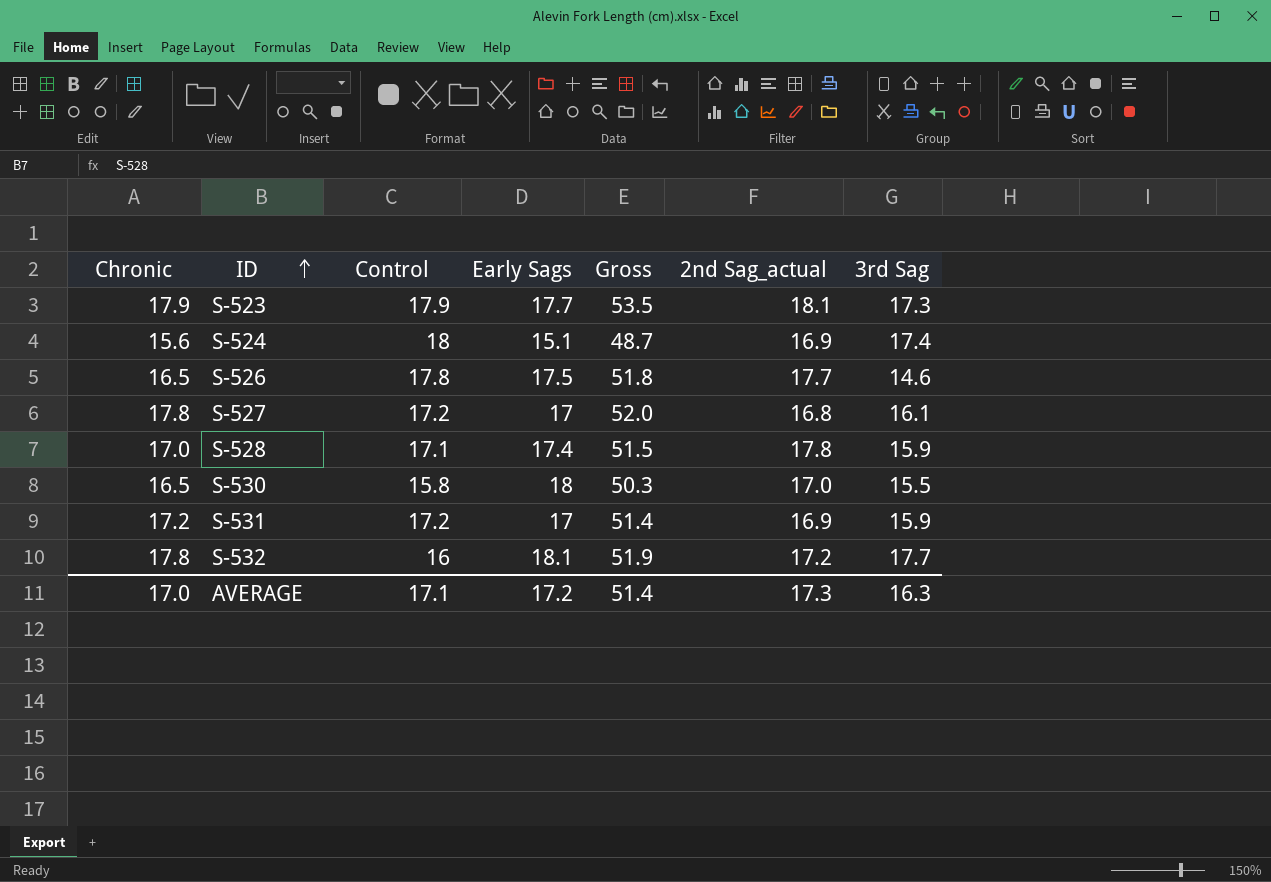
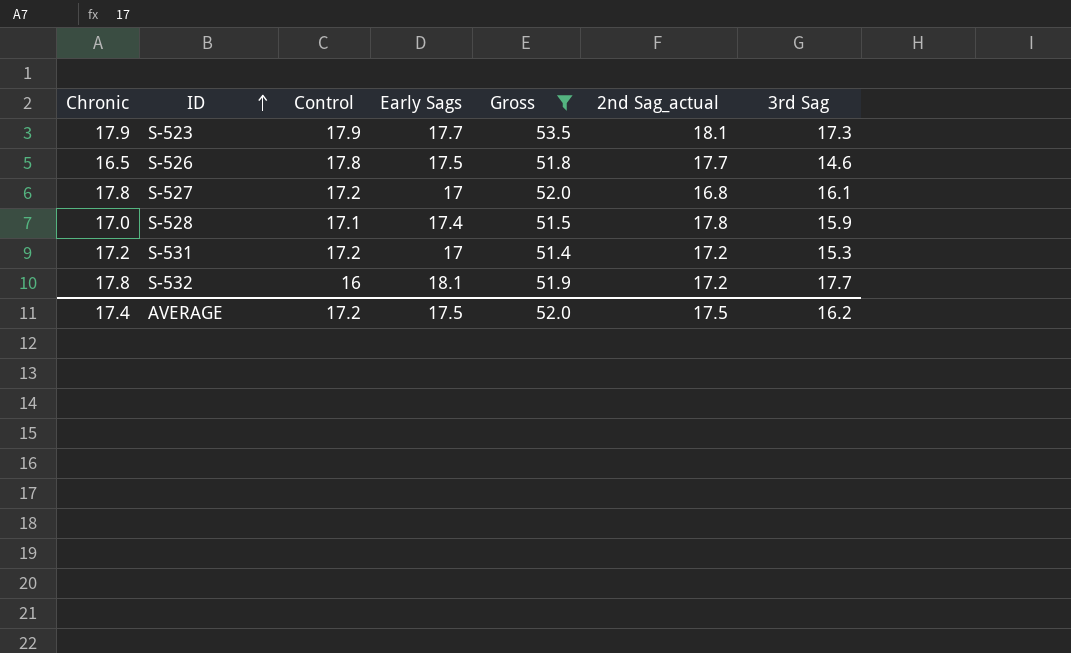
filter: none -> Gross >= 51.4
S-531 | 2nd Sag_actual: 16.9 -> 17.2
S-531 | 3rd Sag: 15.9 -> 15.3
AVERAGE | Chronic: 17.0 -> 17.4
AVERAGE | Control: 17.1 -> 17.2
AVERAGE | Early Sags: 17.2 -> 17.5
AVERAGE | Gross: 51.4 -> 52.0
AVERAGE | 2nd Sag_actual: 17.3 -> 17.5
AVERAGE | 3rd Sag: 16.3 -> 16.2

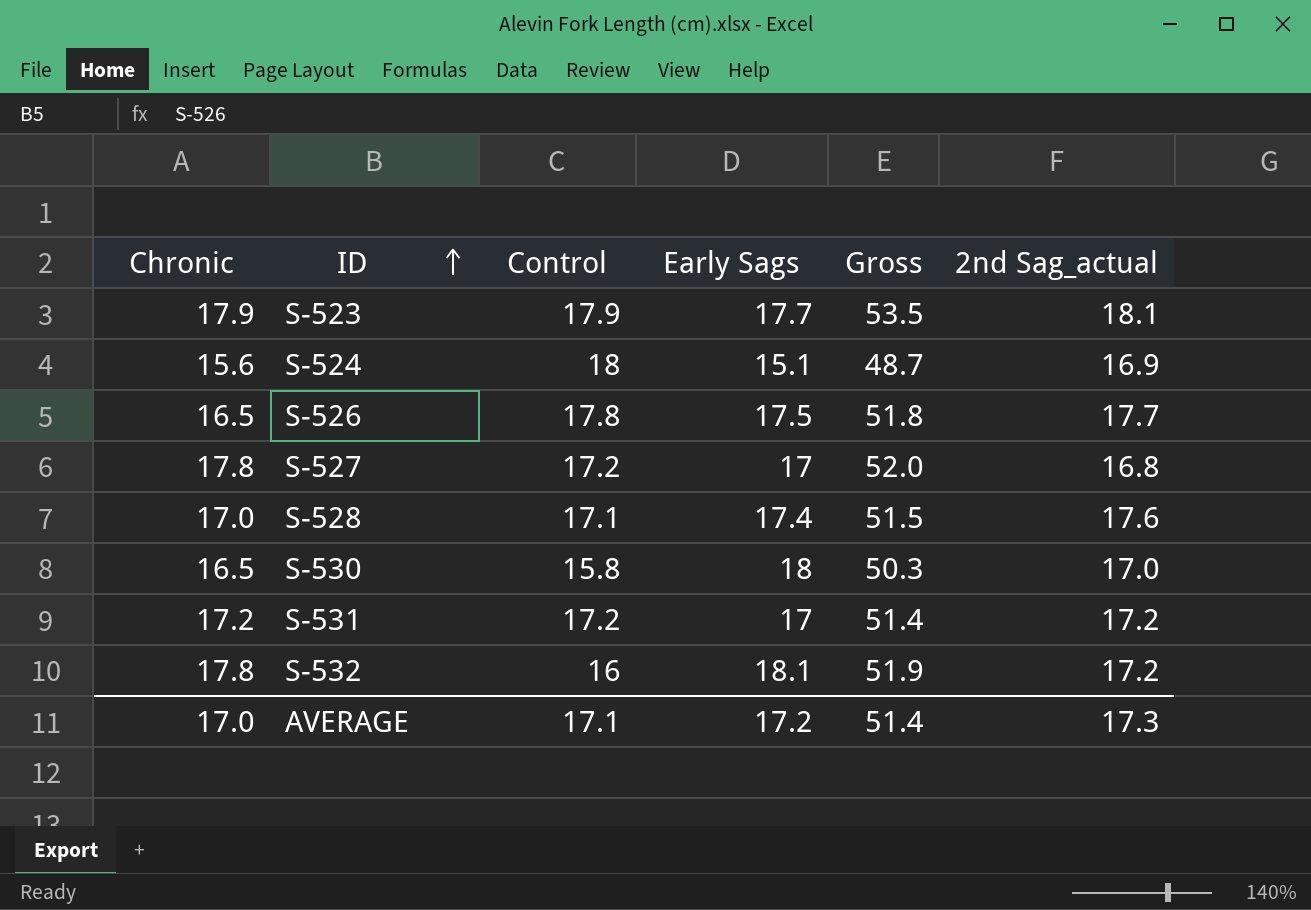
filter: Gross >= 51.4 -> none
column 3rd Sag | position: 7 -> none
S-528 | 2nd Sag_actual: 17.8 -> 17.6
AVERAGE | Chronic: 17.4 -> 17.0
AVERAGE | Control: 17.2 -> 17.1
AVERAGE | Early Sags: 17.5 -> 17.2
AVERAGE | Gross: 52.0 -> 51.4
AVERAGE | 2nd Sag_actual: 17.5 -> 17.3

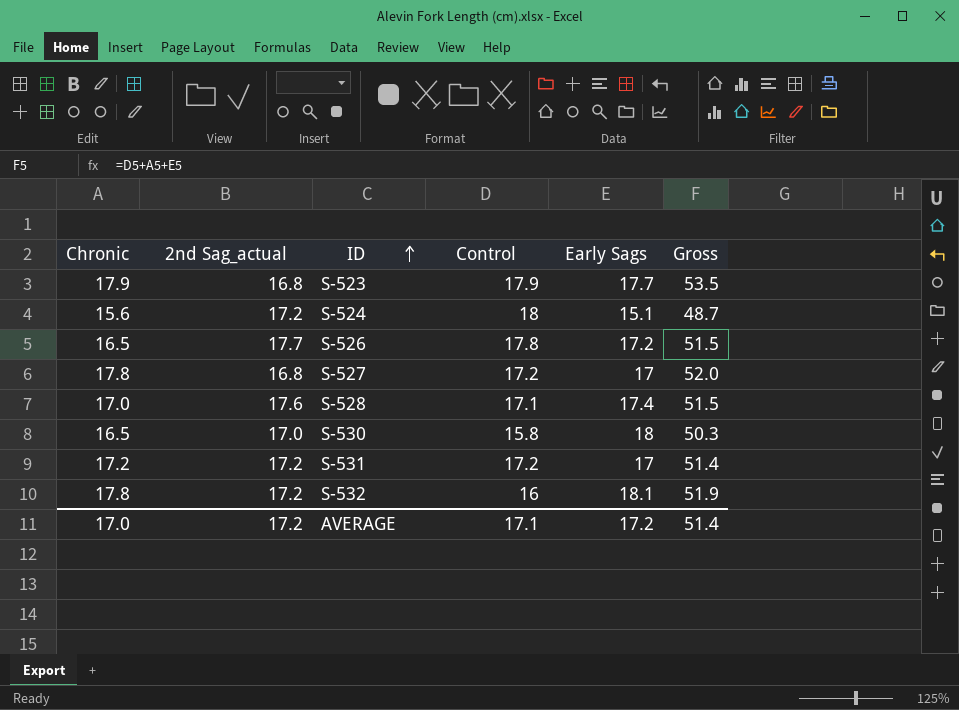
column 2nd Sag_actual | position: 6 -> 2
S-523 | 2nd Sag_actual: 18.1 -> 16.8
S-524 | 2nd Sag_actual: 16.9 -> 17.2
S-526 | Early Sags: 17.5 -> 17.2
S-526 | Gross: 51.8 -> 51.5
AVERAGE | 2nd Sag_actual: 17.3 -> 17.2

